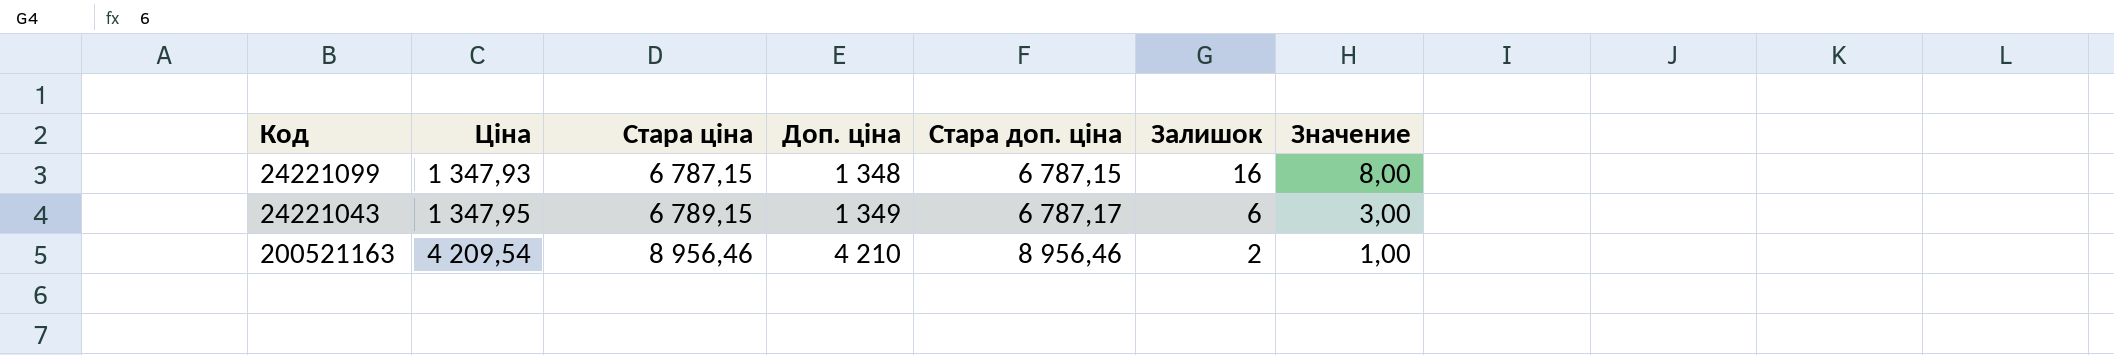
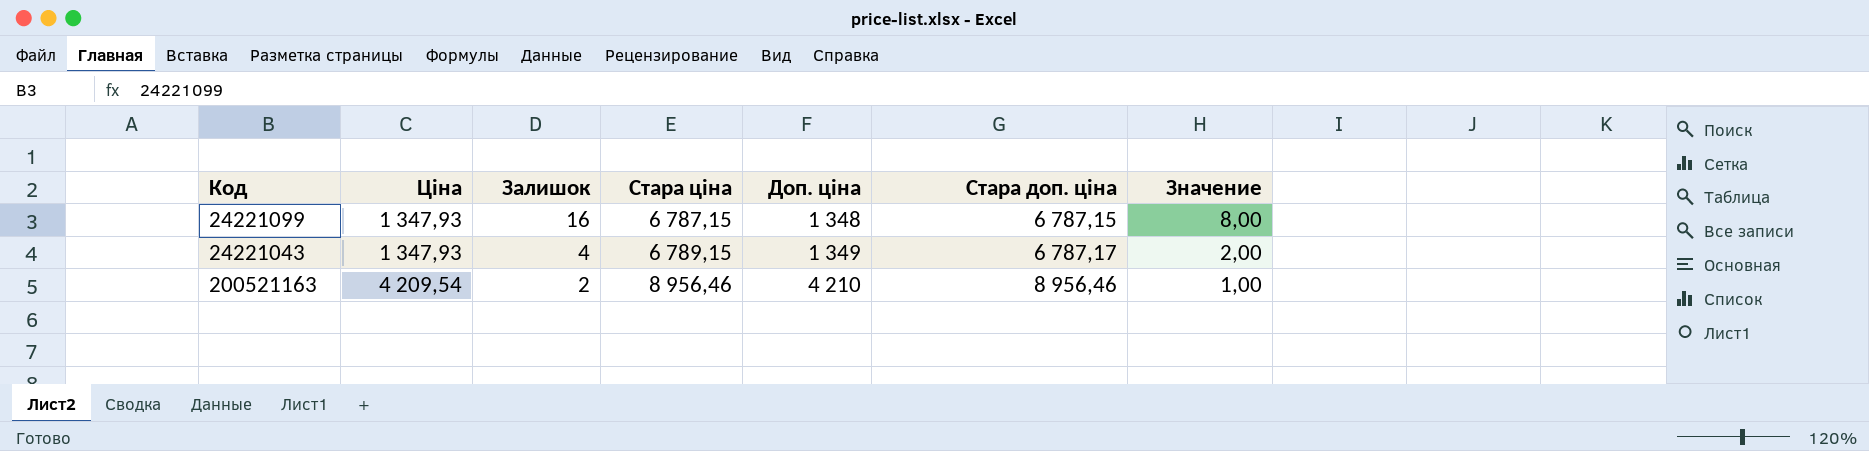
column Залишок | position: 6 -> 3
24221043 | Ціна: 1 347,95 -> 1 347,93
24221043 | Залишок: 6 -> 4
24221043 | Значение: 3,00 -> 2,00

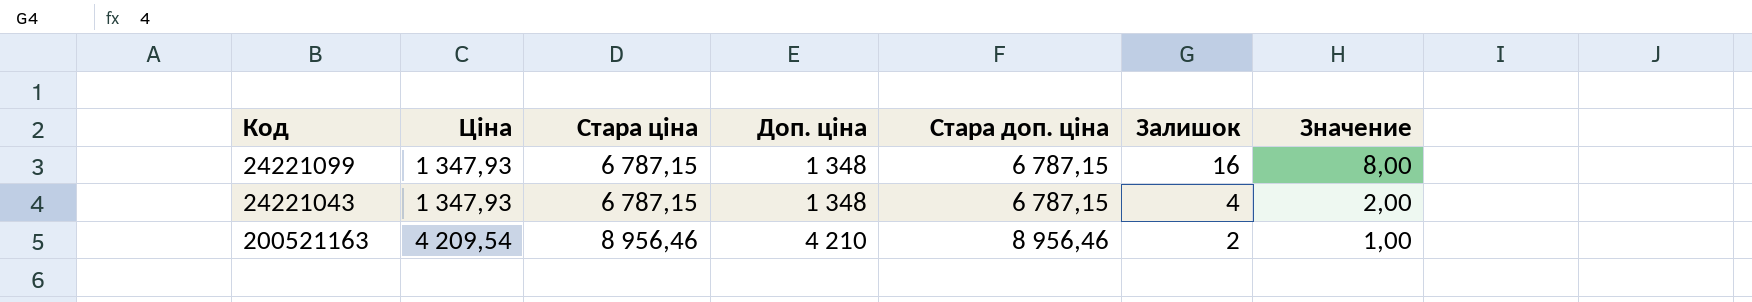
column Залишок | position: 3 -> 6
24221043 | Стара ціна: 6 789,15 -> 6 787,15
24221043 | Доп. ціна: 1 349 -> 1 348
24221043 | Стара доп. ціна: 6 787,17 -> 6 787,15

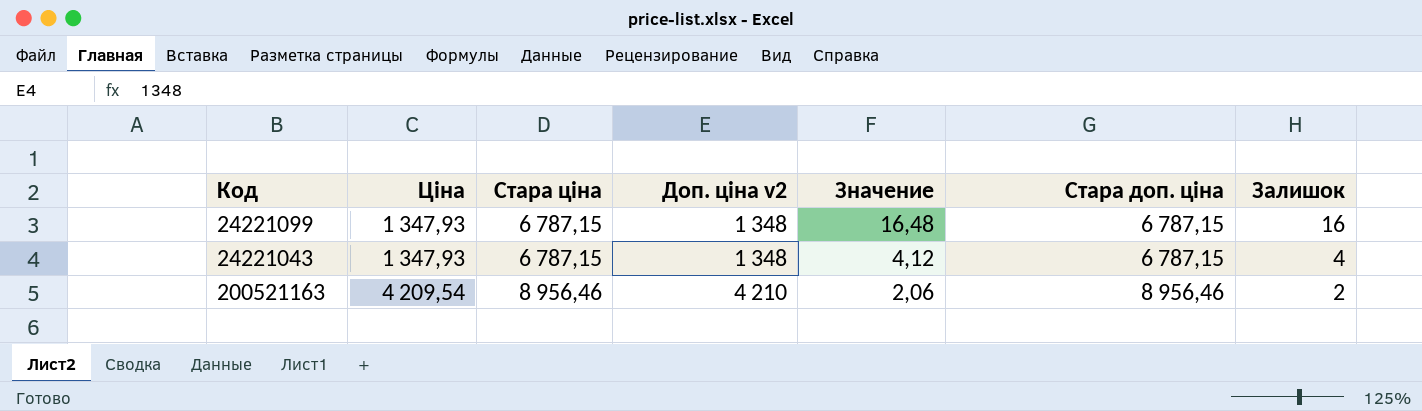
column name: Доп. ціна -> Доп. ціна v2
column Значение | formula: [Залишок] * 0,5 -> [Залишок] * 1,03
column Значение | position: 7 -> 5

